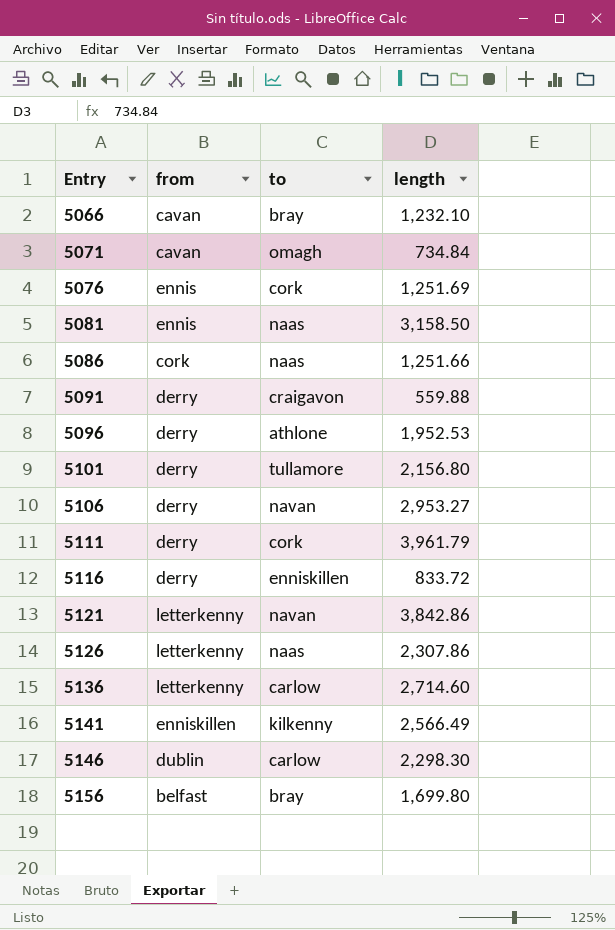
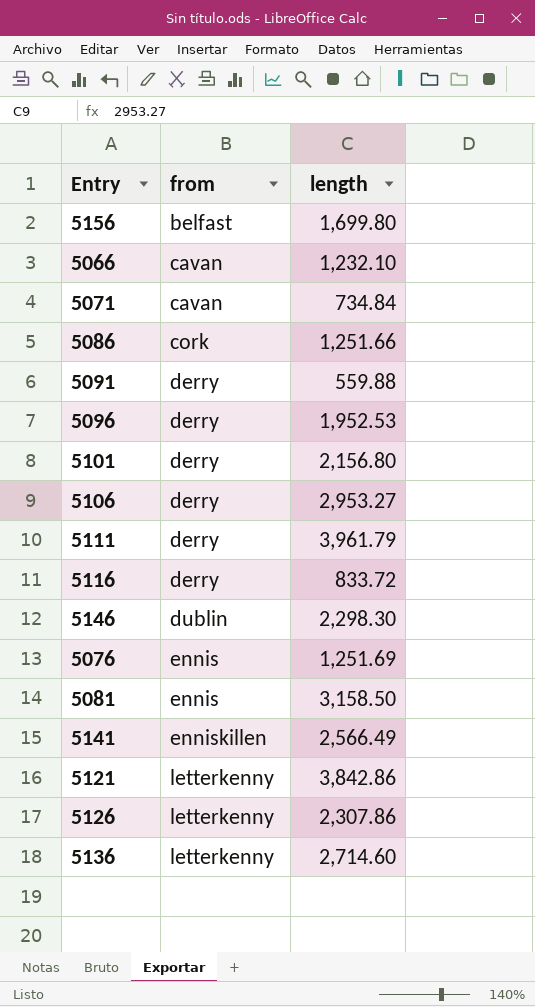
row order: Entry ascending -> from ascending
column to | position: 3 -> none

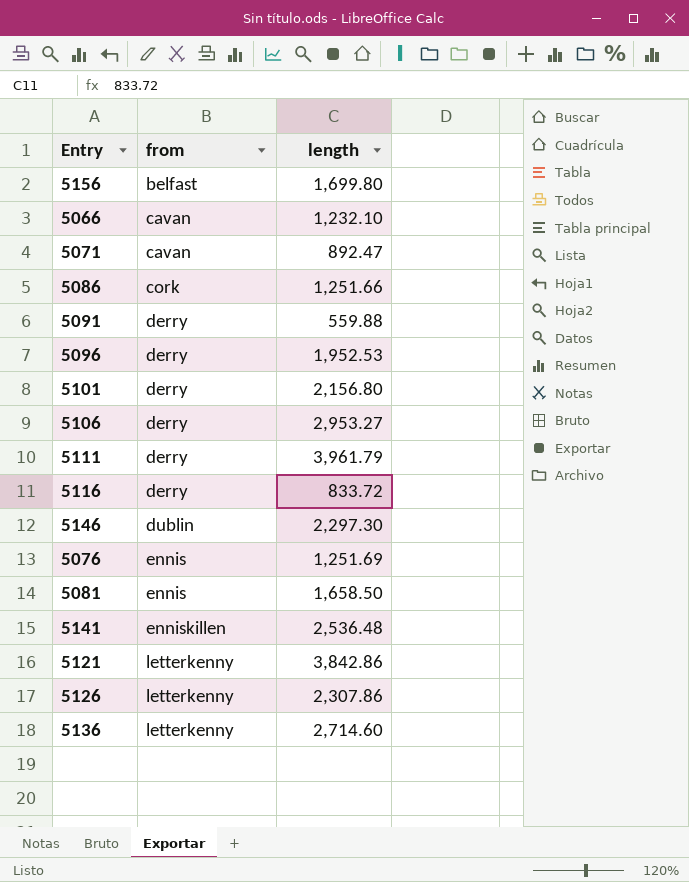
5071 | length: 734.84 -> 892.47
5146 | length: 2,298.30 -> 2,297.30
5081 | length: 3,158.50 -> 1,658.50
5141 | length: 2,566.49 -> 2,536.48

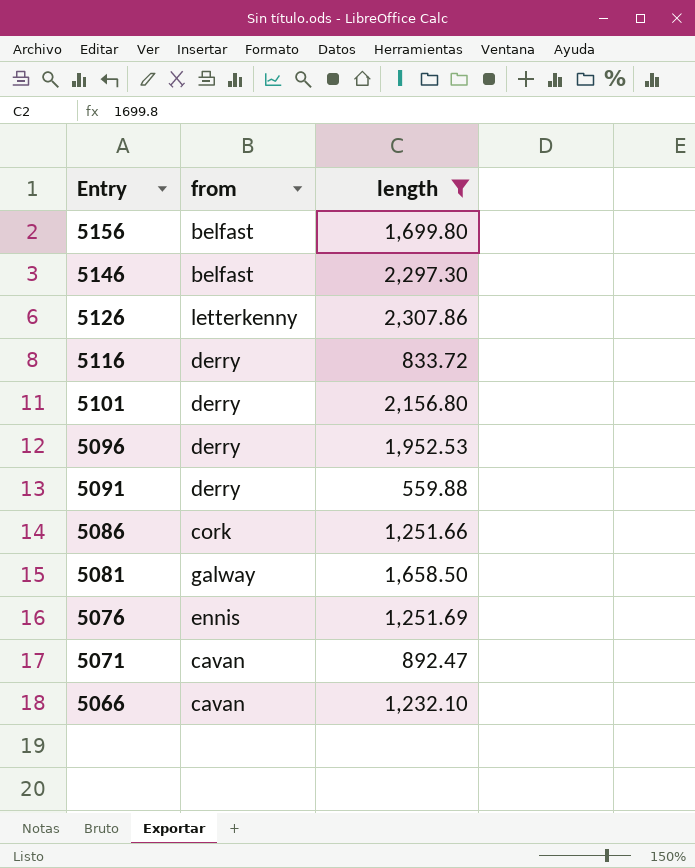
filter: none -> length <= 2,307.86
row order: from ascending -> Entry descending
5146 | from: dublin -> belfast
5081 | from: ennis -> galway

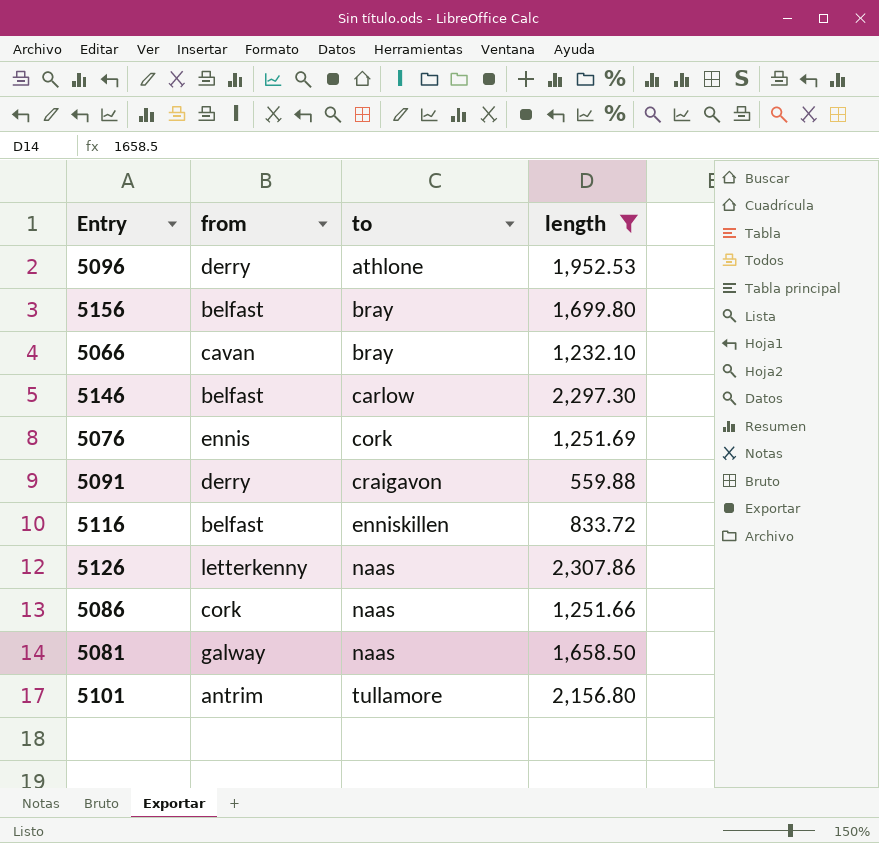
row order: Entry descending -> to ascending
column to | position: none -> 3
row 5071: cavan | 892.47 -> none
5116 | from: derry -> belfast
5101 | from: derry -> antrim

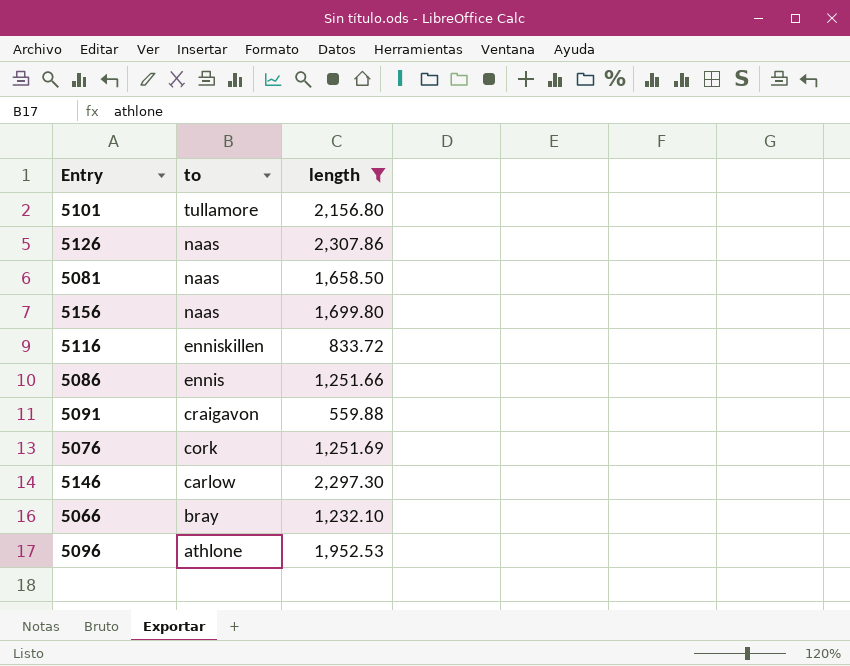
row order: to ascending -> to descending
column from | position: 2 -> none
5156 | to: bray -> naas
5086 | to: naas -> ennis

